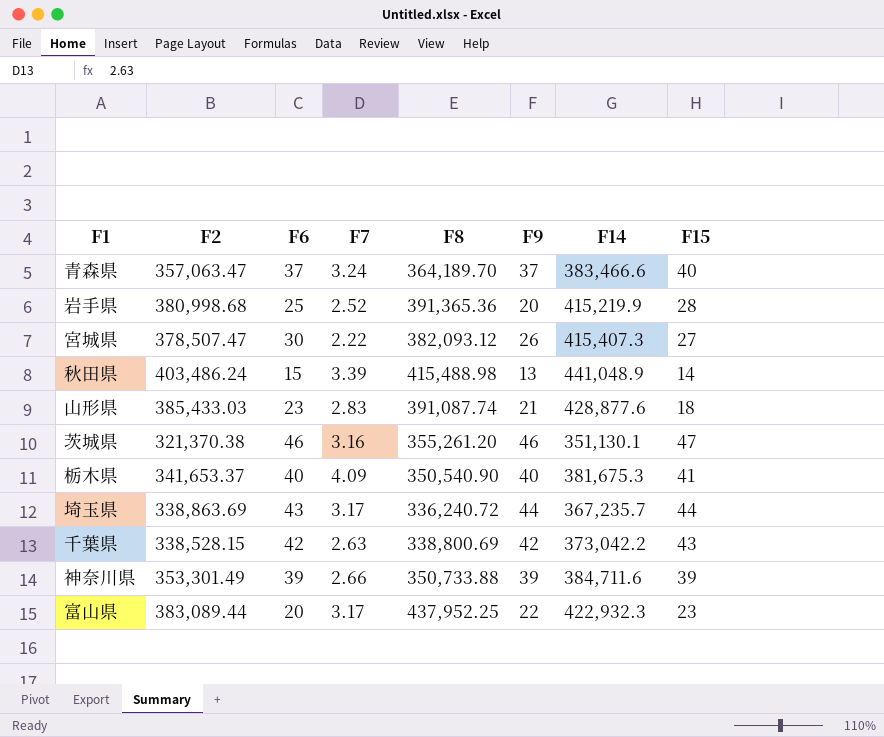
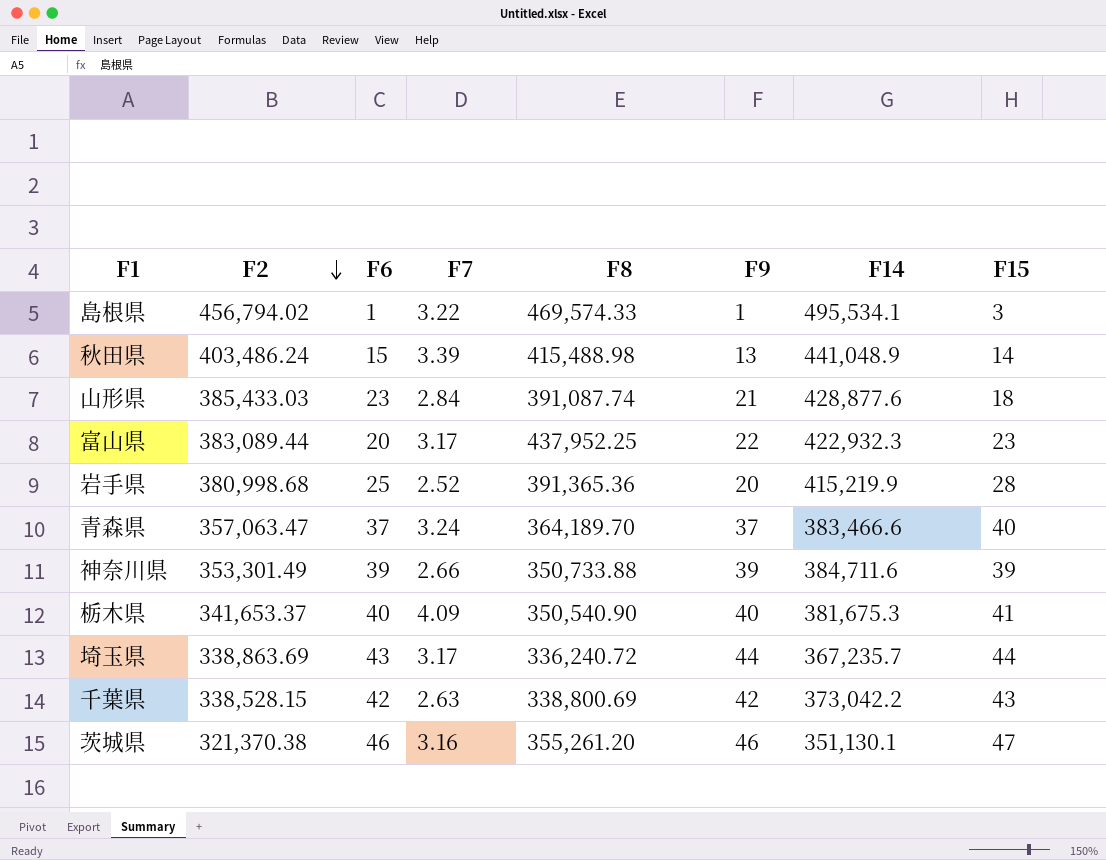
row order: none -> F2 descending
row 宮城県: 378,507.47 | 30 | 2.22 | 382,093.12 | 26 | 415,407.3 | 27 -> none
row 島根県: none -> 456,794.02 | 1 | 3.22 | 469,574.33 | 1 | 495,534.1 | 3
山形県 | F7: 2.83 -> 2.84

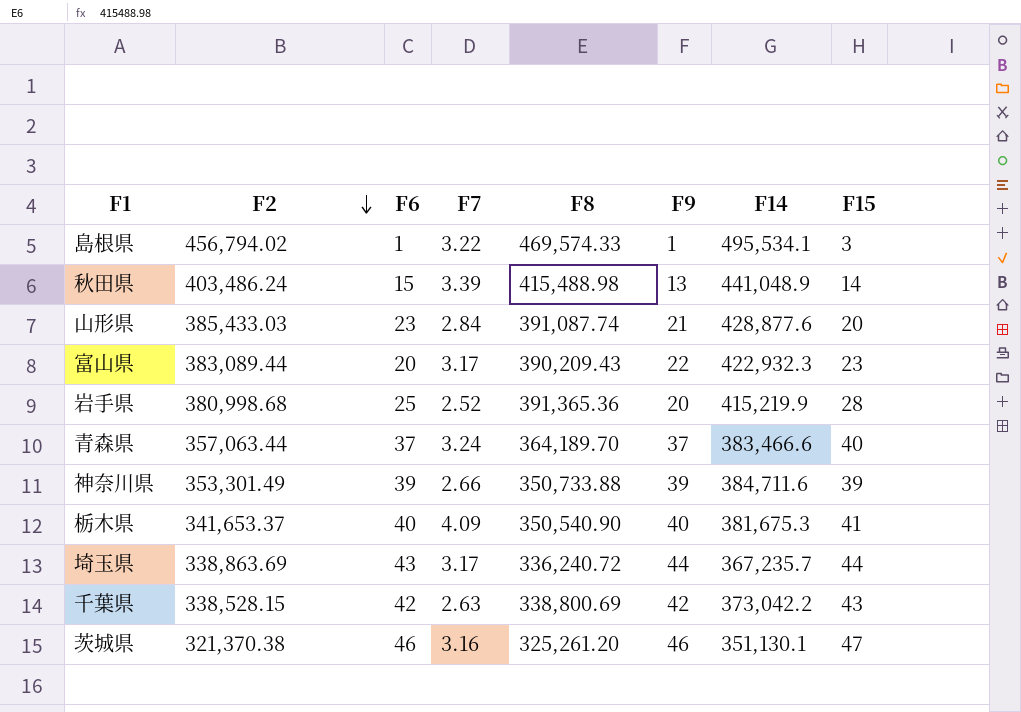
山形県 | F15: 18 -> 20
富山県 | F8: 437,952.25 -> 390,209.43
青森県 | F2: 357,063.47 -> 357,063.44
茨城県 | F8: 355,261.20 -> 325,261.20

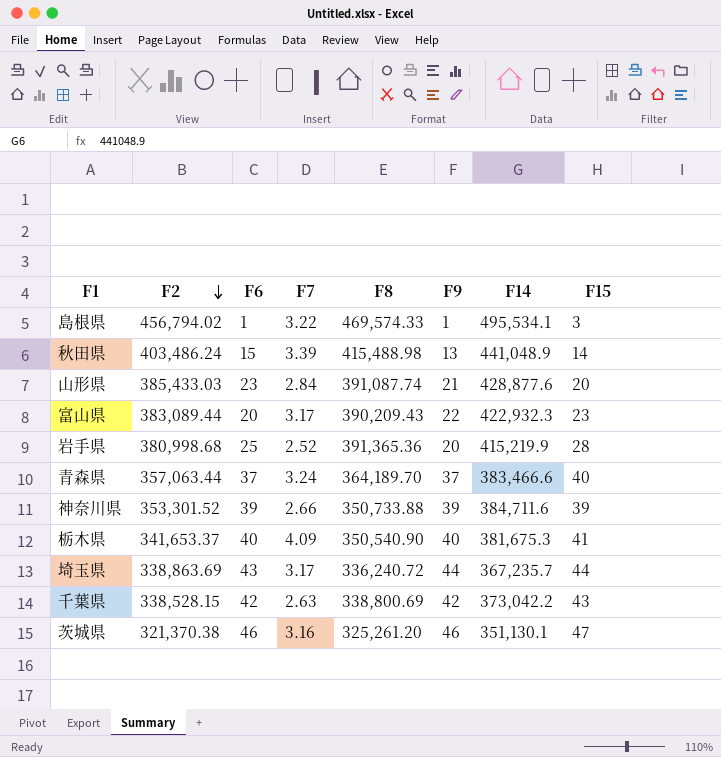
神奈川県 | F2: 353,301.49 -> 353,301.52

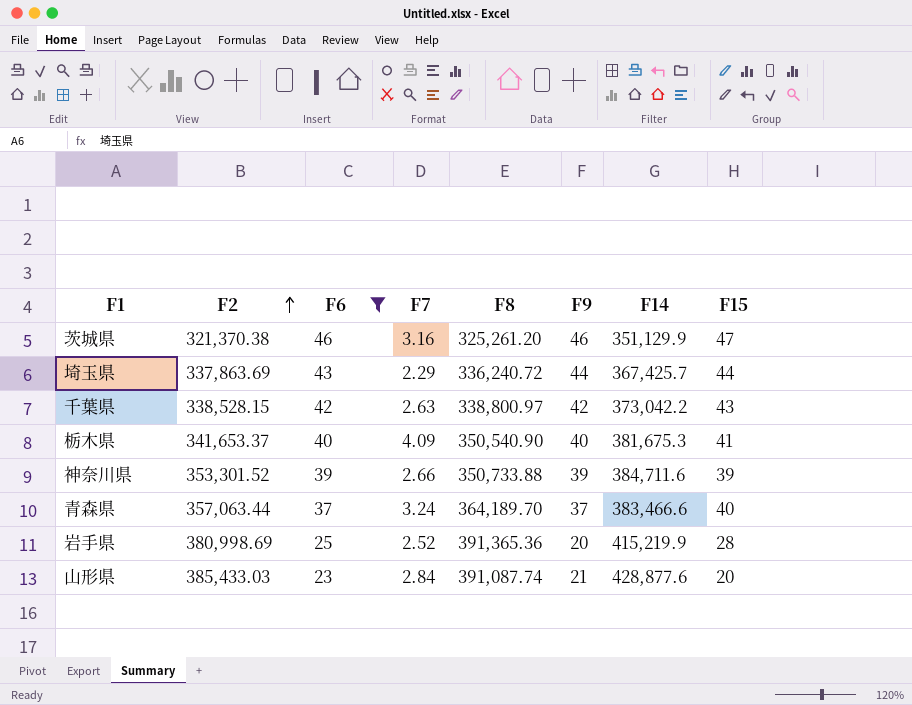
filter: none -> F6 >= 23
row order: F2 descending -> F2 ascending
茨城県 | F14: 351,130.1 -> 351,129.9
埼玉県 | F2: 338,863.69 -> 337,863.69
埼玉県 | F7: 3.17 -> 2.29
埼玉県 | F14: 367,235.7 -> 367,425.7
千葉県 | F8: 338,800.69 -> 338,800.97
岩手県 | F2: 380,998.68 -> 380,998.69

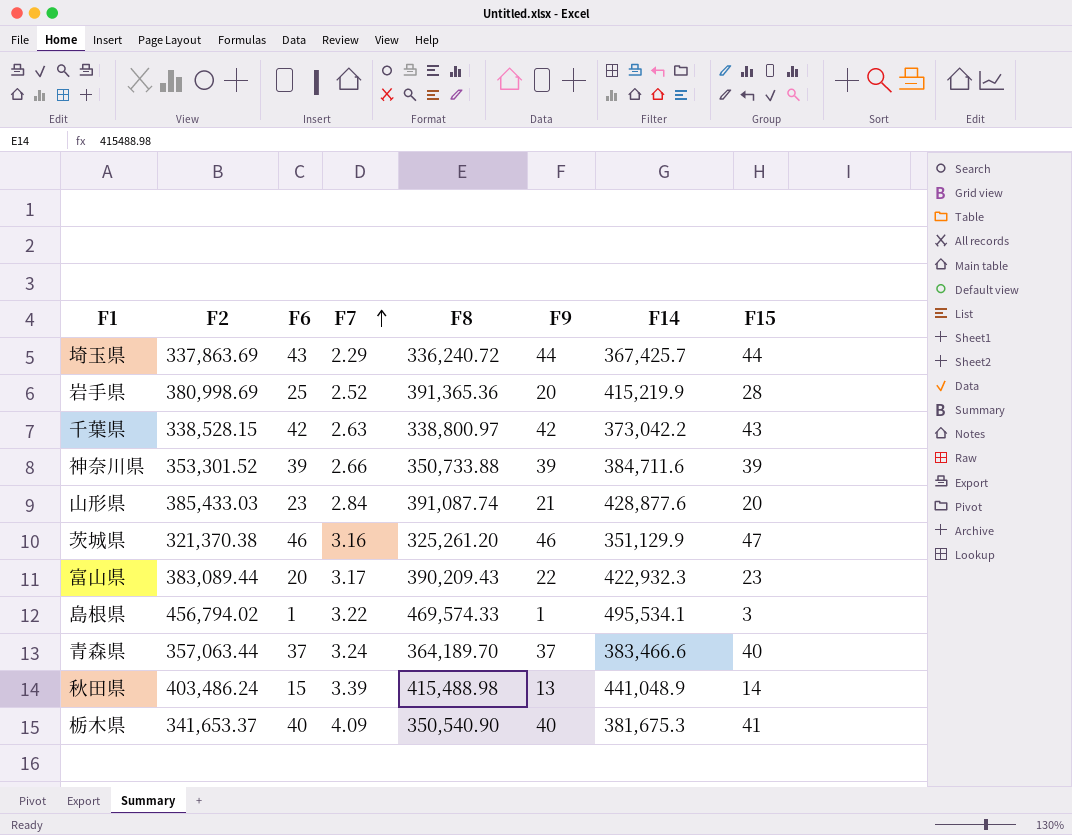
filter: F6 >= 23 -> none
row order: F2 ascending -> F7 ascending

